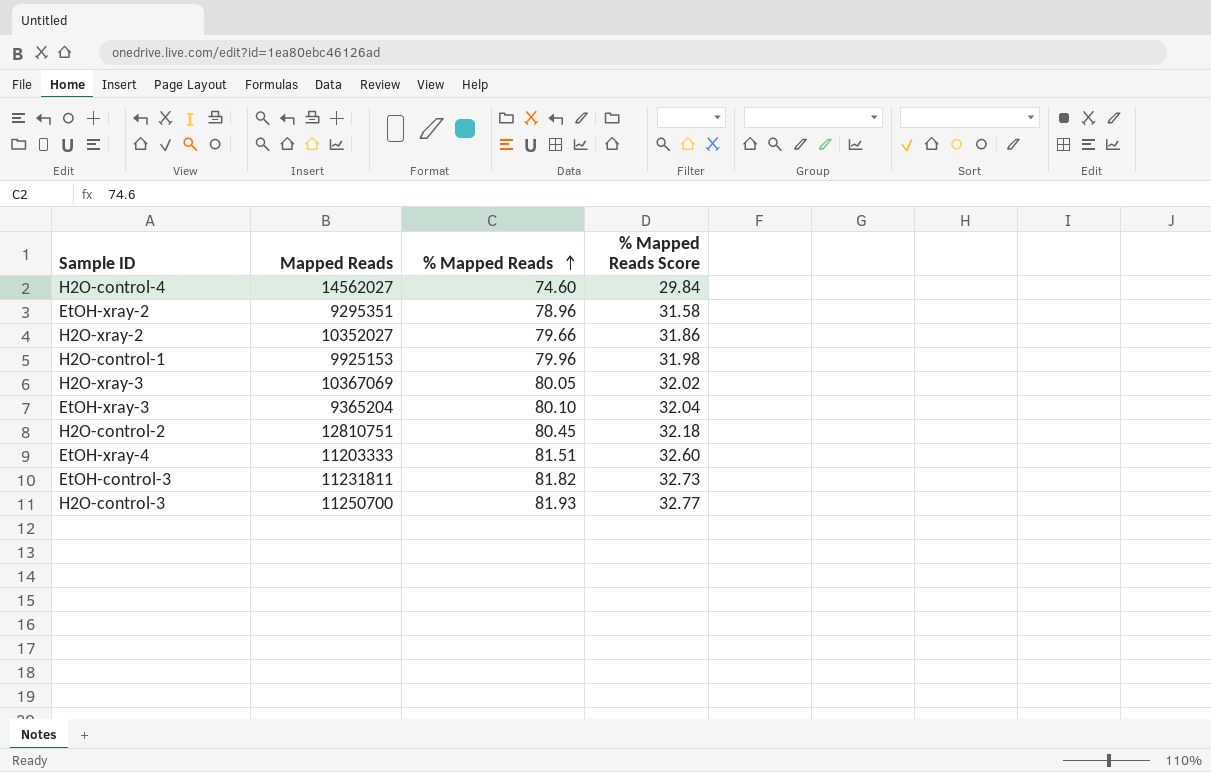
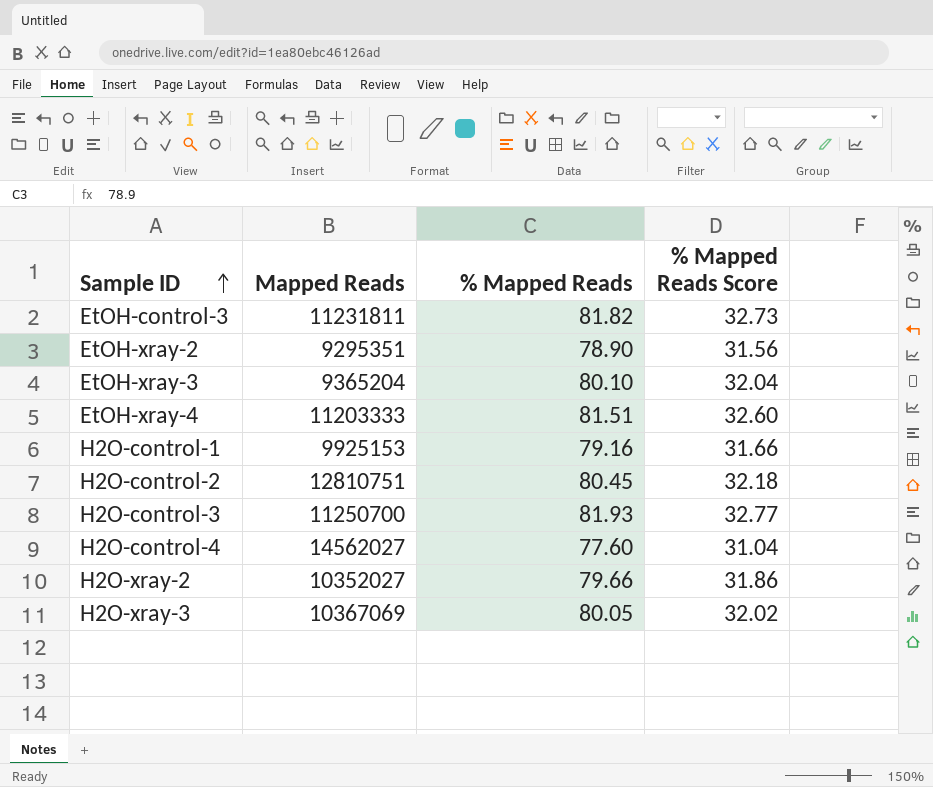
row order: % Mapped Reads ascending -> Sample ID ascending
EtOH-xray-2 | % Mapped Reads: 78.96 -> 78.90
EtOH-xray-2 | % Mapped Reads Score: 31.58 -> 31.56
H2O-control-1 | % Mapped Reads: 79.96 -> 79.16
H2O-control-1 | % Mapped Reads Score: 31.98 -> 31.66
H2O-control-4 | % Mapped Reads: 74.60 -> 77.60
H2O-control-4 | % Mapped Reads Score: 29.84 -> 31.04

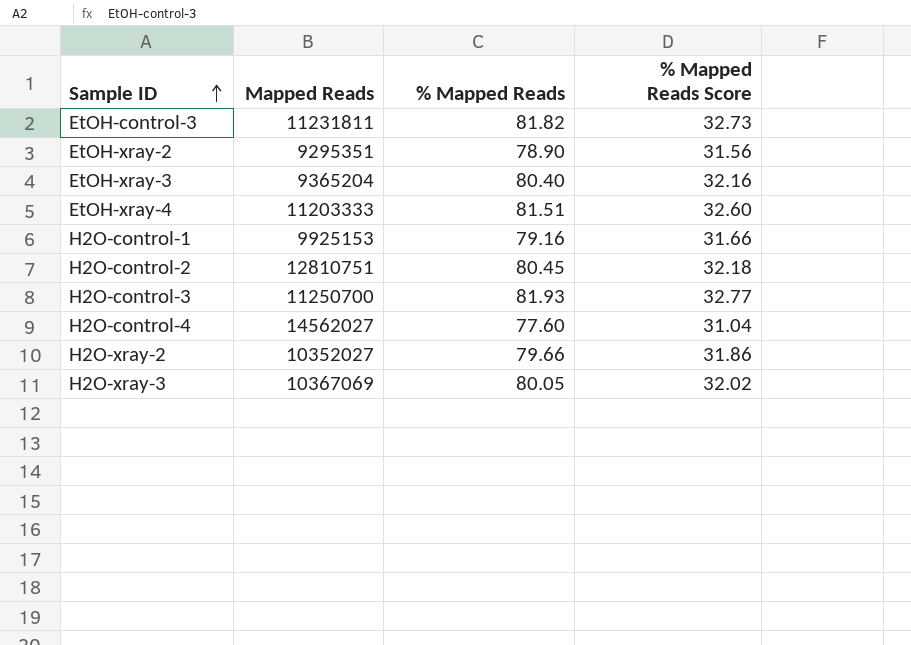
EtOH-xray-3 | % Mapped Reads: 80.10 -> 80.40
EtOH-xray-3 | % Mapped Reads Score: 32.04 -> 32.16

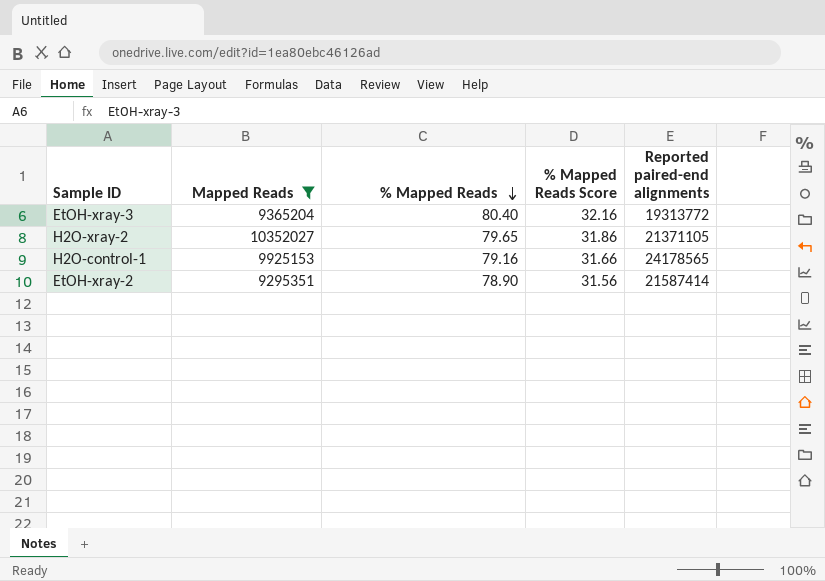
filter: none -> Mapped Reads <= 10352027
row order: Sample ID ascending -> % Mapped Reads descending
column Reported paired-end alignments | position: none -> 5
H2O-xray-2 | % Mapped Reads: 79.66 -> 79.65

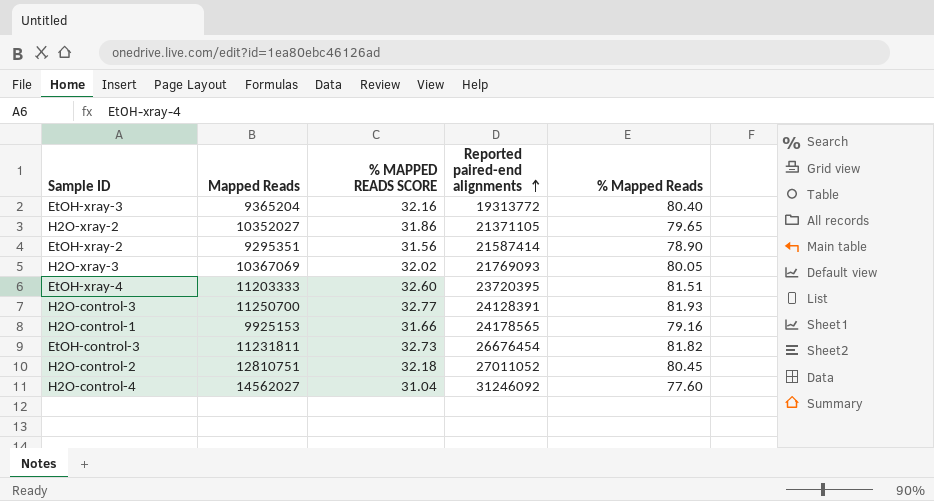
filter: Mapped Reads <= 10352027 -> none
row order: % Mapped Reads descending -> Reported paired-end alignments ascending
column name: % Mapped Reads Score -> % MAPPED READS SCORE
column % Mapped Reads | position: 3 -> 5

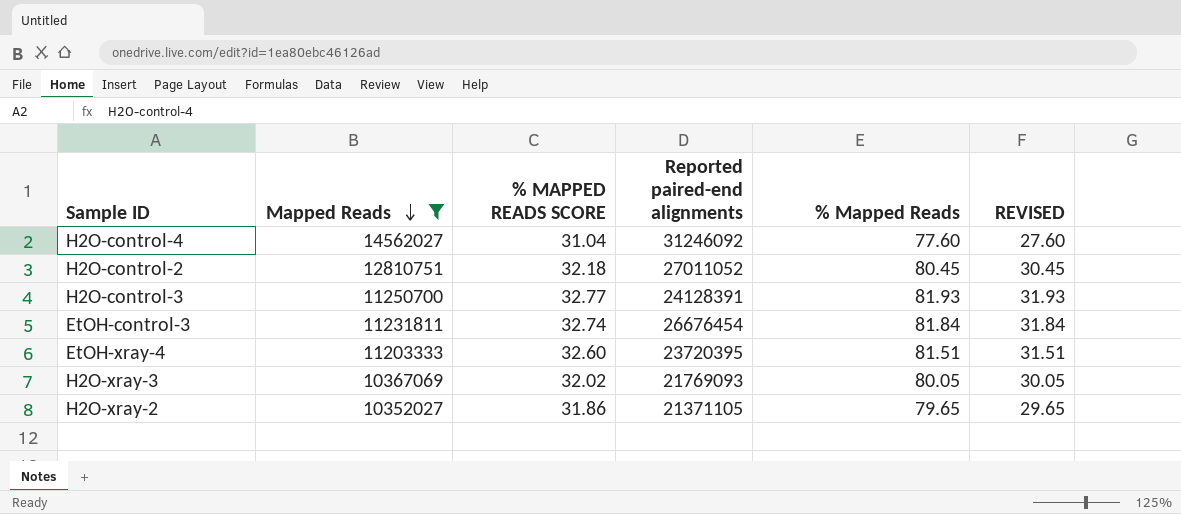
filter: none -> Mapped Reads >= 10352027
row order: Reported paired-end alignments ascending -> Mapped Reads descending
column REVISED | formula: none -> [% Mapped Reads] - 50
EtOH-control-3 | % MAPPED READS SCORE: 32.73 -> 32.74
EtOH-control-3 | % Mapped Reads: 81.82 -> 81.84

